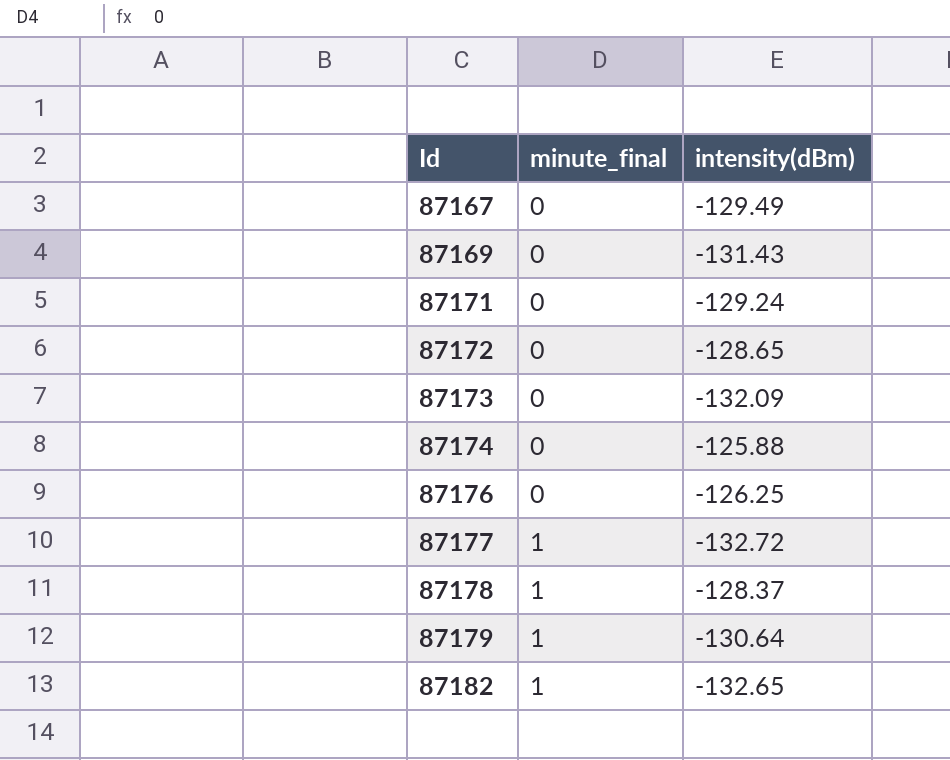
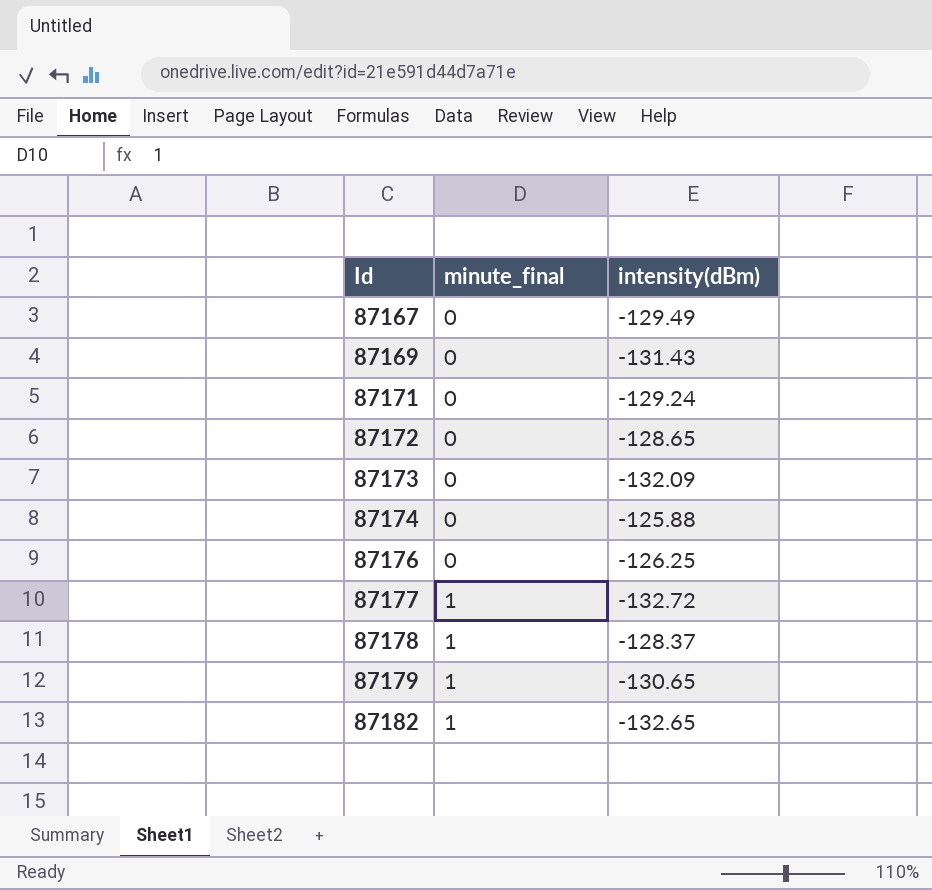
87179 | intensity(dBm): -130.64 -> -130.65

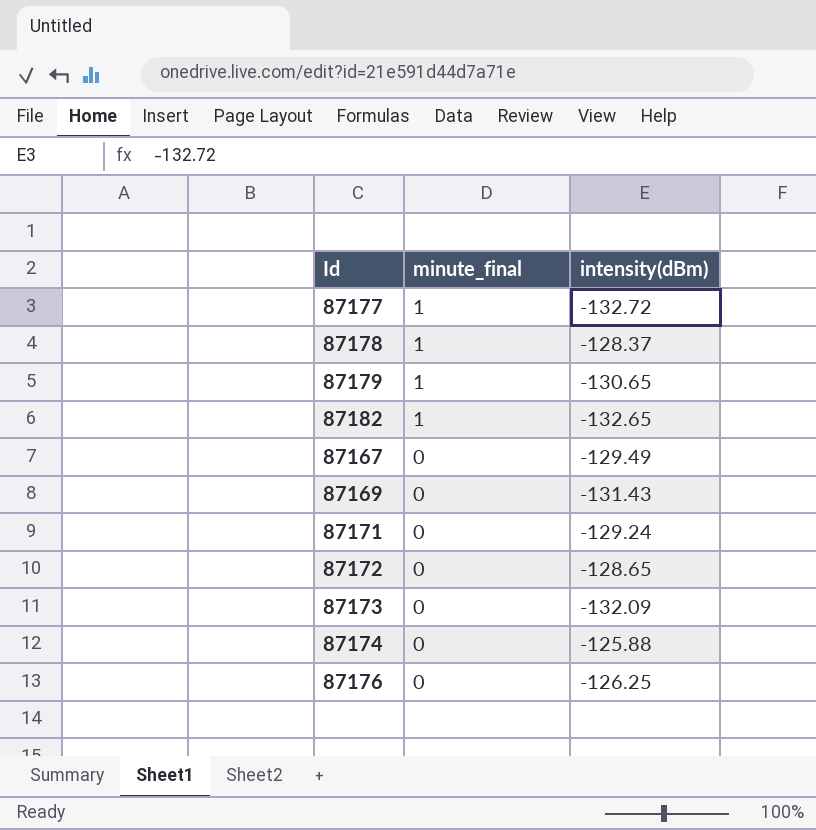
row order: Id ascending -> minute_final descending

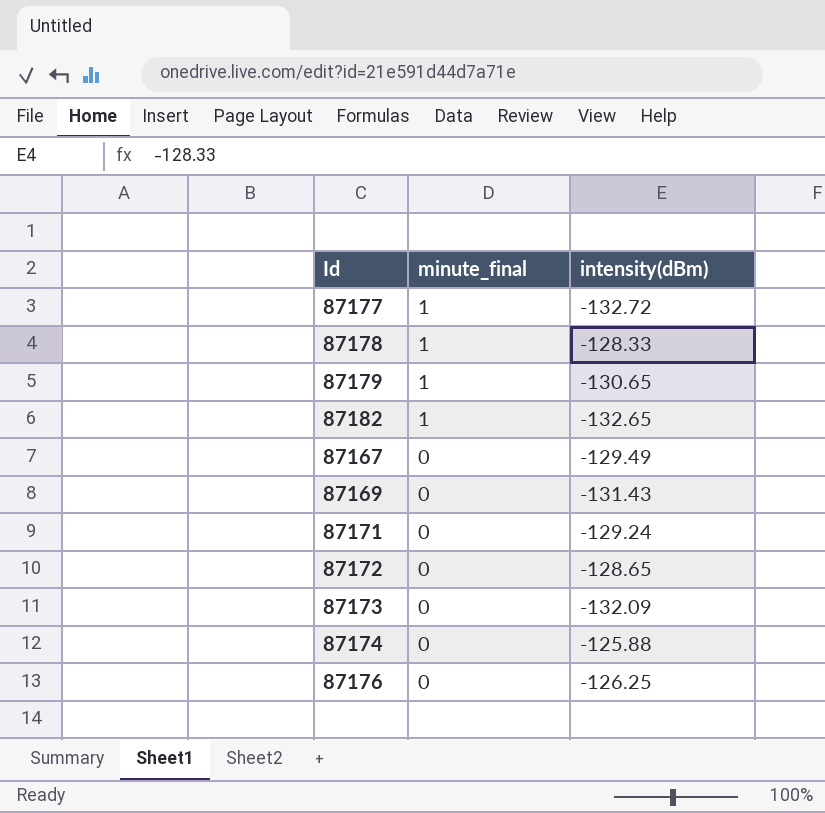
87178 | intensity(dBm): -128.37 -> -128.33

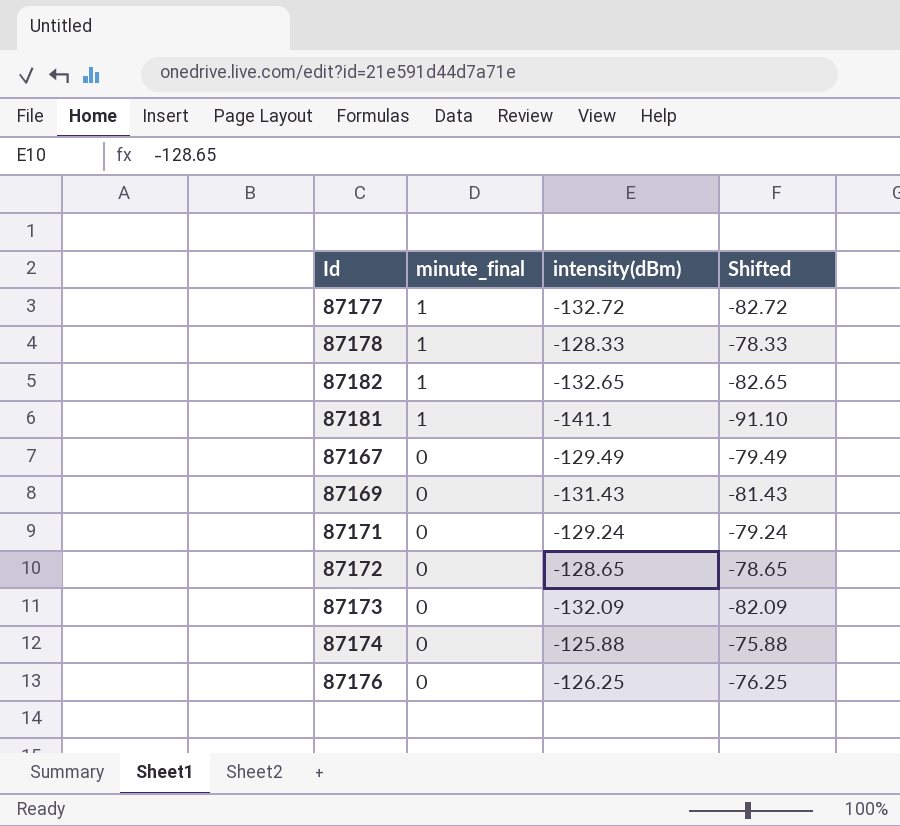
column Shifted | formula: none -> [intensity(dBm)] + 50
row 87179: 1 | -130.65 -> none
row 87181: none -> 1 | -141.1 | -91.10

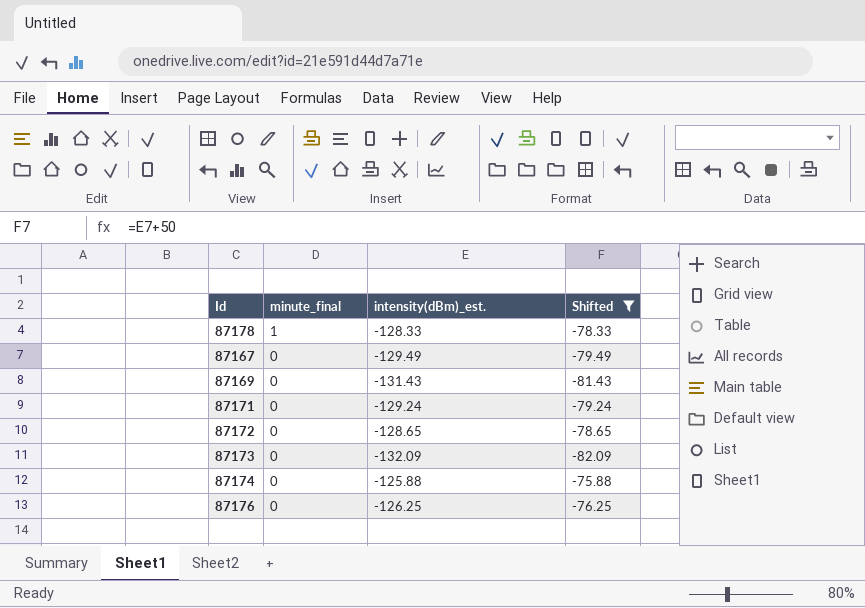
filter: none -> Shifted >= -82.09
column name: intensity(dBm) -> intensity(dBm)_est.

